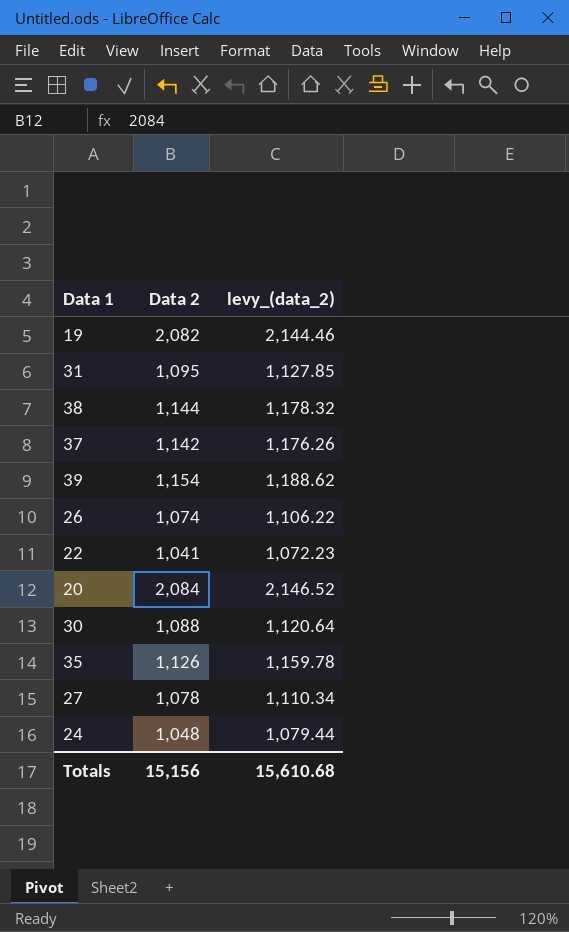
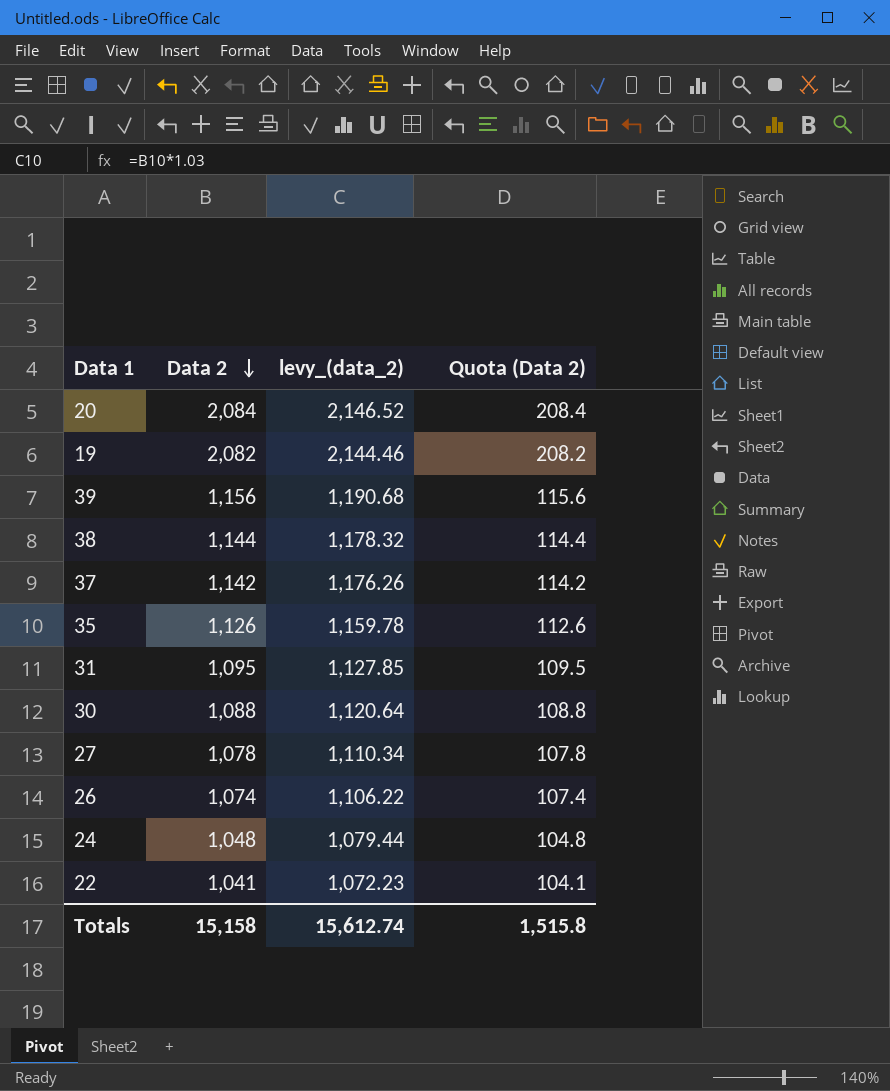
row order: none -> Data 2 descending
column Quota (Data 2) | formula: none -> [Data 2] * 0.1
39 | Data 2: 1,154 -> 1,156
39 | levy_(data_2): 1,188.62 -> 1,190.68
Totals | Data 2: 15,156 -> 15,158
Totals | levy_(data_2): 15,610.68 -> 15,612.74

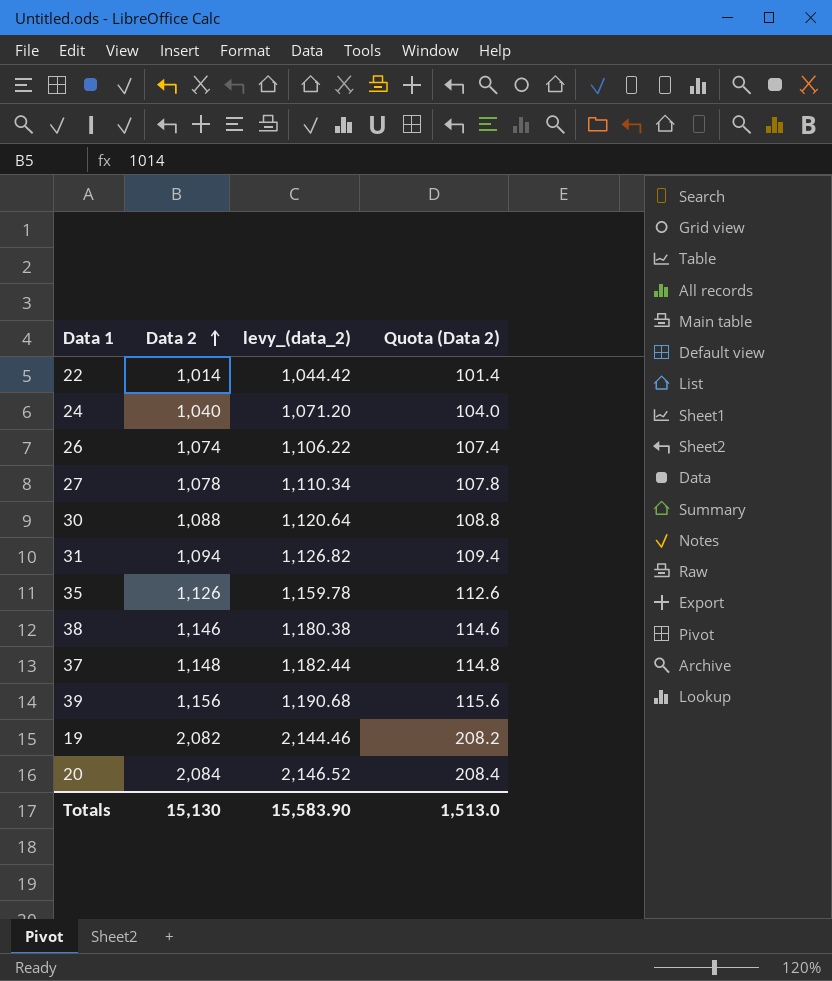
row order: Data 2 descending -> Data 2 ascending
22 | Data 2: 1,041 -> 1,014
22 | levy_(data_2): 1,072.23 -> 1,044.42
22 | Quota (Data 2): 104.1 -> 101.4
24 | Data 2: 1,048 -> 1,040
24 | levy_(data_2): 1,079.44 -> 1,071.20
24 | Quota (Data 2): 104.8 -> 104.0
31 | Data 2: 1,095 -> 1,094
31 | levy_(data_2): 1,127.85 -> 1,126.82
31 | Quota (Data 2): 109.5 -> 109.4
38 | Data 2: 1,144 -> 1,146
38 | levy_(data_2): 1,178.32 -> 1,180.38
38 | Quota (Data 2): 114.4 -> 114.6
37 | Data 2: 1,142 -> 1,148
37 | levy_(data_2): 1,176.26 -> 1,182.44
37 | Quota (Data 2): 114.2 -> 114.8
Totals | Data 2: 15,158 -> 15,130
Totals | levy_(data_2): 15,612.74 -> 15,583.90
Totals | Quota (Data 2): 1,515.8 -> 1,513.0

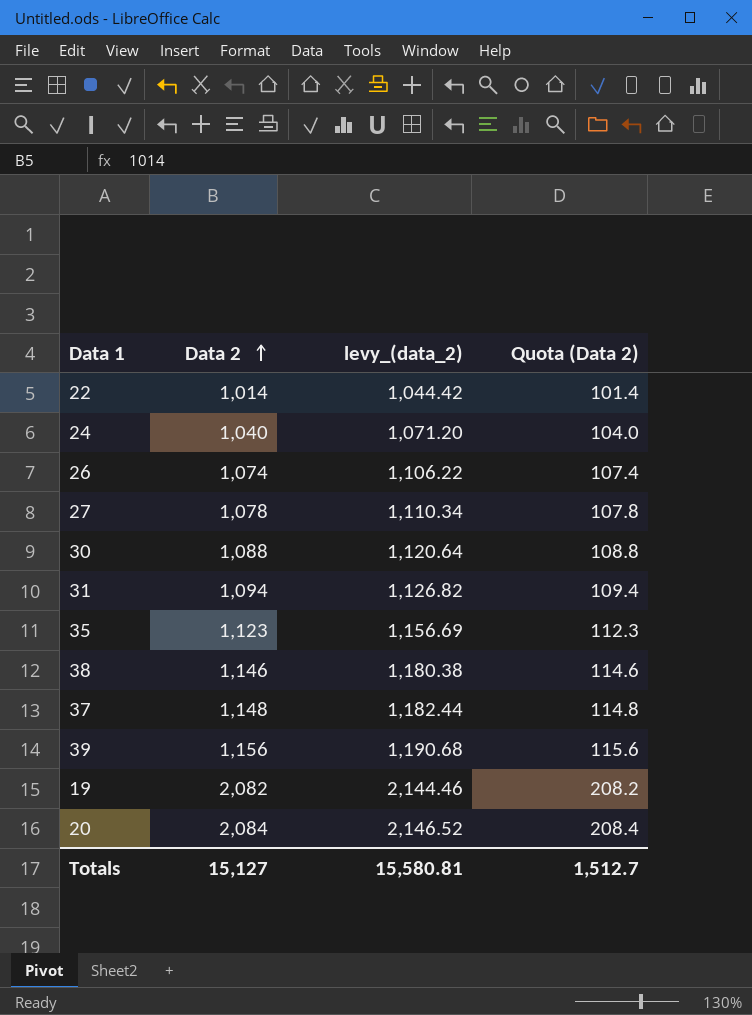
35 | Data 2: 1,126 -> 1,123
35 | levy_(data_2): 1,159.78 -> 1,156.69
35 | Quota (Data 2): 112.6 -> 112.3
Totals | Data 2: 15,130 -> 15,127
Totals | levy_(data_2): 15,583.90 -> 15,580.81
Totals | Quota (Data 2): 1,513.0 -> 1,512.7

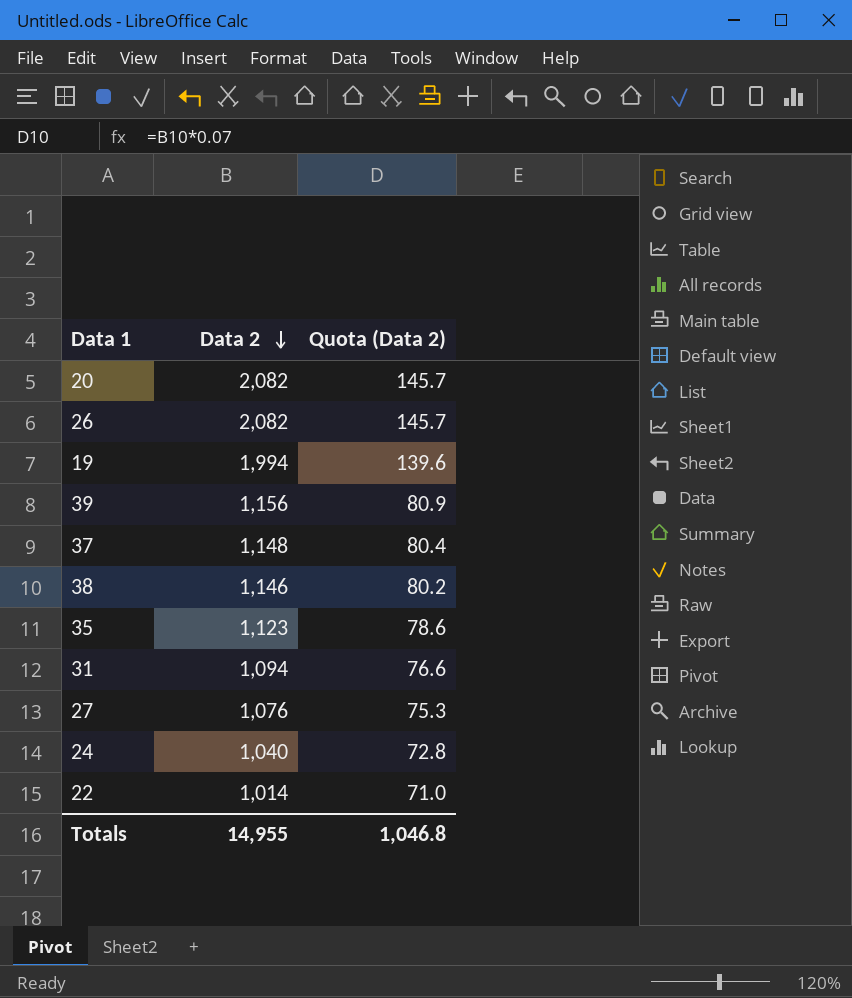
row order: Data 2 ascending -> Data 2 descending
column levy_(data_2) | formula: [Data 2] * 1.03 -> none
column Quota (Data 2) | formula: [Data 2] * 0.1 -> [Data 2] * 0.07
row 30: 1,088 | 1,120.64 | 108.8 -> none
20 | Data 2: 2,084 -> 2,082
26 | Data 2: 1,074 -> 2,082
19 | Data 2: 2,082 -> 1,994
27 | Data 2: 1,078 -> 1,076
Totals | Data 2: 15,127 -> 14,955
Totals | Quota (Data 2): 1,512.7 -> 1,046.8

